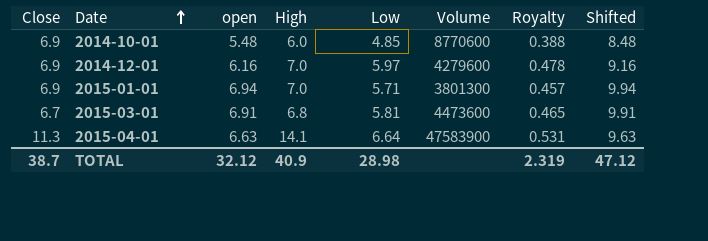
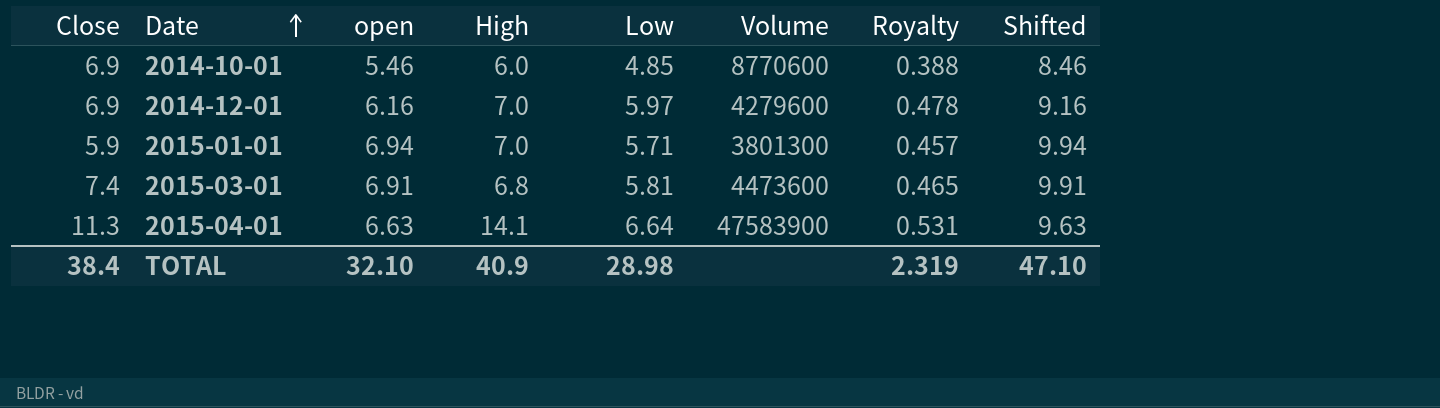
2014-10-01 | open: 5.48 -> 5.46
2014-10-01 | Shifted: 8.48 -> 8.46
2015-01-01 | Close: 6.9 -> 5.9
2015-03-01 | Close: 6.7 -> 7.4
TOTAL | Close: 38.7 -> 38.4
TOTAL | open: 32.12 -> 32.10
TOTAL | Shifted: 47.12 -> 47.10

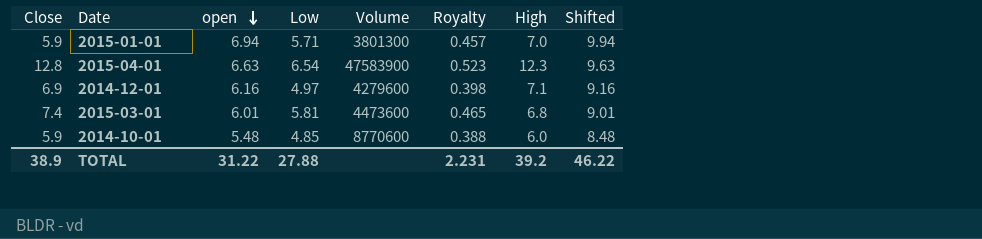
row order: Date ascending -> open descending
column High | position: 4 -> 7
2015-04-01 | Close: 11.3 -> 12.8
2015-04-01 | Low: 6.64 -> 6.54
2015-04-01 | Royalty: 0.531 -> 0.523
2015-04-01 | High: 14.1 -> 12.3
2014-12-01 | Low: 5.97 -> 4.97
2014-12-01 | Royalty: 0.478 -> 0.398
2014-12-01 | High: 7.0 -> 7.1
2015-03-01 | open: 6.91 -> 6.01
2015-03-01 | Shifted: 9.91 -> 9.01
2014-10-01 | Close: 6.9 -> 5.9
2014-10-01 | open: 5.46 -> 5.48
2014-10-01 | Shifted: 8.46 -> 8.48
TOTAL | Close: 38.4 -> 38.9
TOTAL | open: 32.10 -> 31.22
TOTAL | Low: 28.98 -> 27.88
TOTAL | Royalty: 2.319 -> 2.231
TOTAL | High: 40.9 -> 39.2
TOTAL | Shifted: 47.10 -> 46.22

